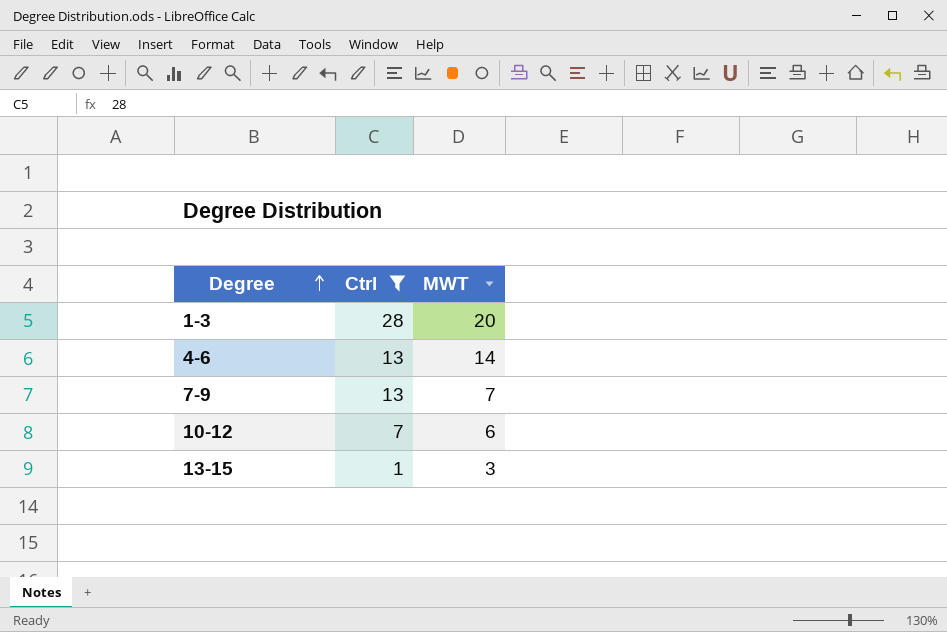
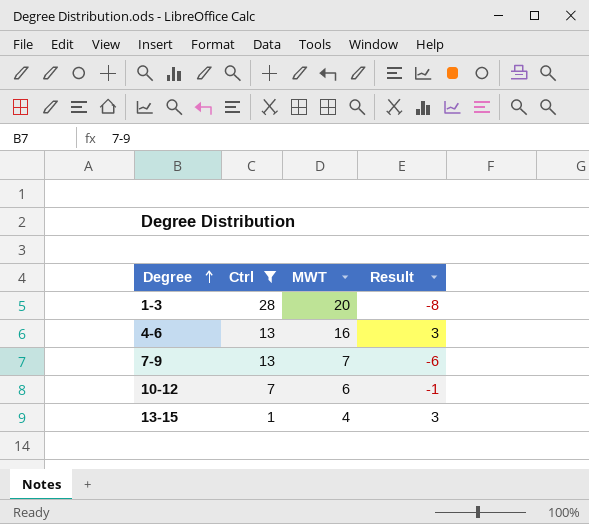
column Result | formula: none -> [MWT] - [Ctrl]
4-6 | MWT: 14 -> 16
13-15 | MWT: 3 -> 4

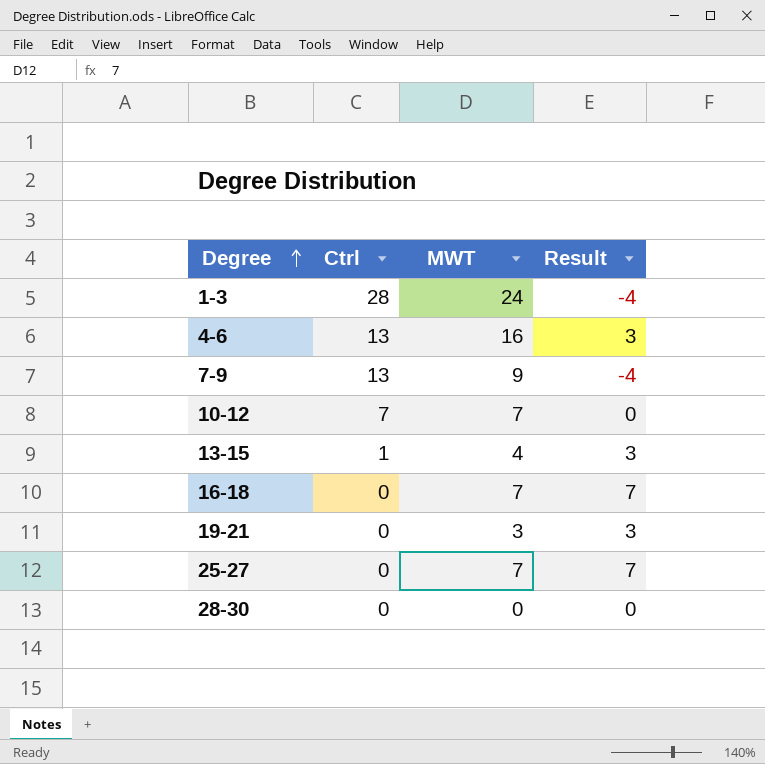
filter: Ctrl != 0 -> none
1-3 | MWT: 20 -> 24
1-3 | Result: -8 -> -4
7-9 | MWT: 7 -> 9
7-9 | Result: -6 -> -4
10-12 | MWT: 6 -> 7
10-12 | Result: -1 -> 0

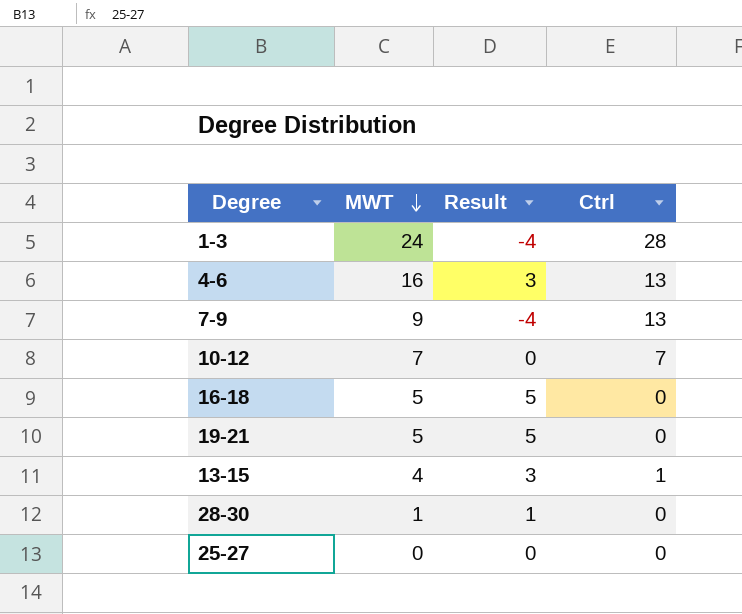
row order: Degree ascending -> MWT descending
column Ctrl | position: 2 -> 4
16-18 | MWT: 7 -> 5
16-18 | Result: 7 -> 5
19-21 | MWT: 3 -> 5
19-21 | Result: 3 -> 5
28-30 | MWT: 0 -> 1
28-30 | Result: 0 -> 1
25-27 | MWT: 7 -> 0
25-27 | Result: 7 -> 0

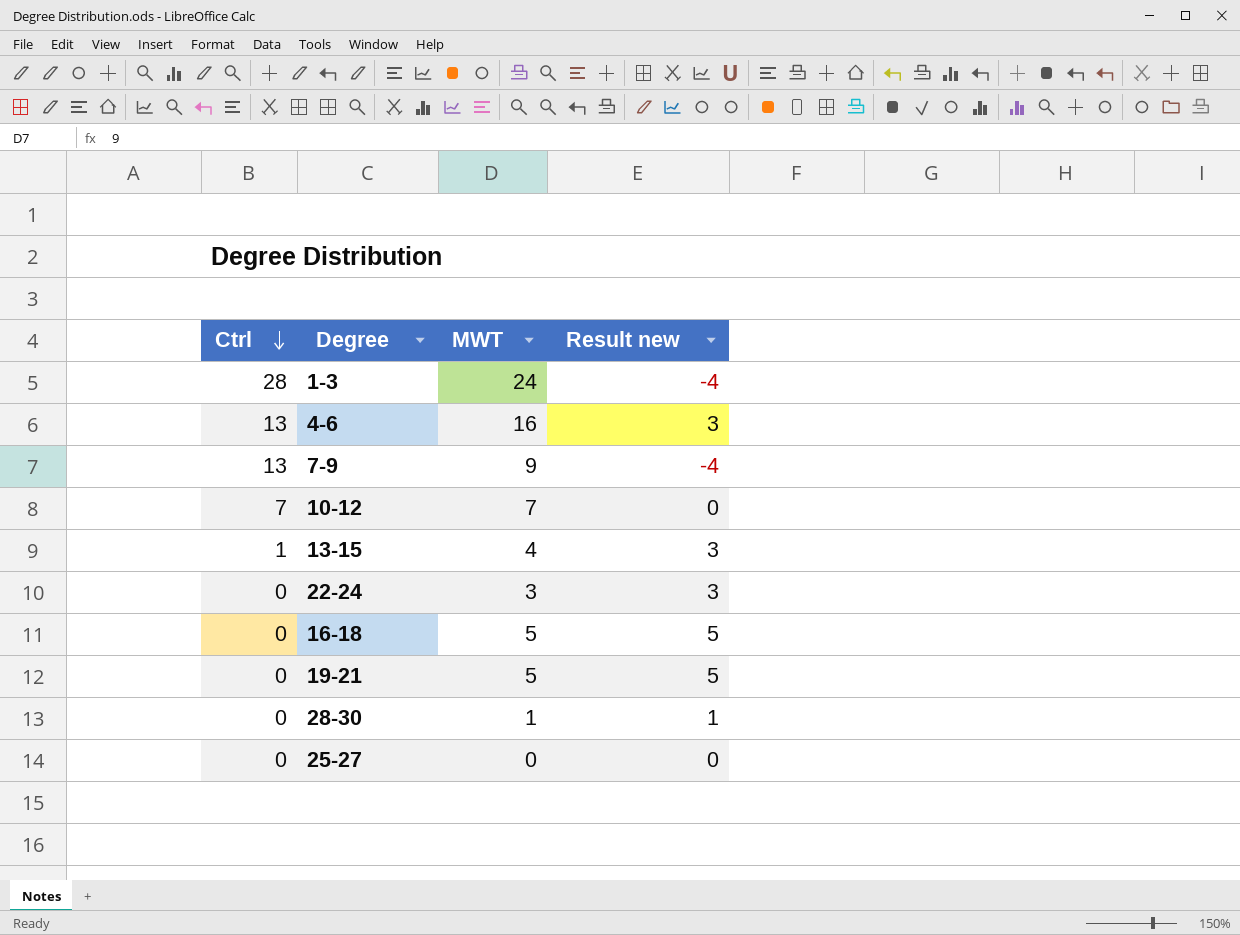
row order: MWT descending -> Ctrl descending
column Ctrl | position: 4 -> 1
column name: Result -> Result new
row 22-24: none -> 0 | 3 | 3

